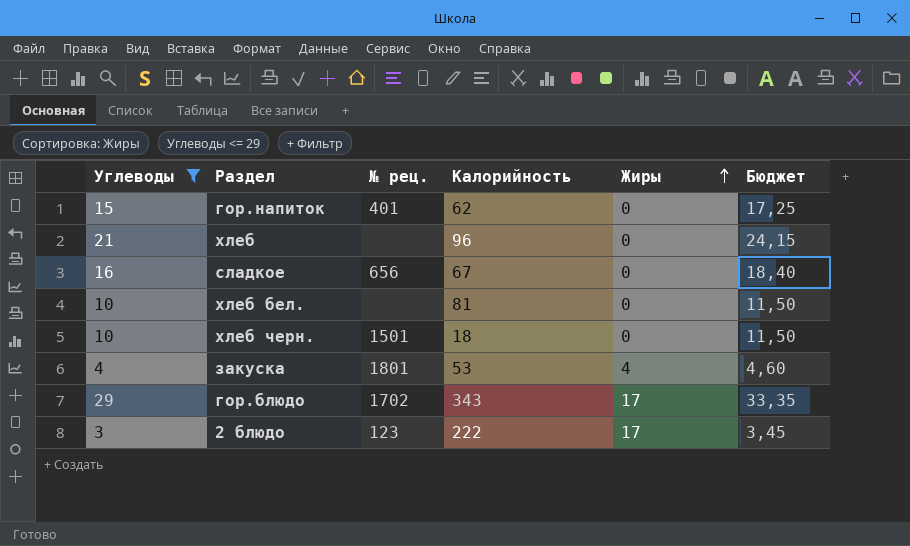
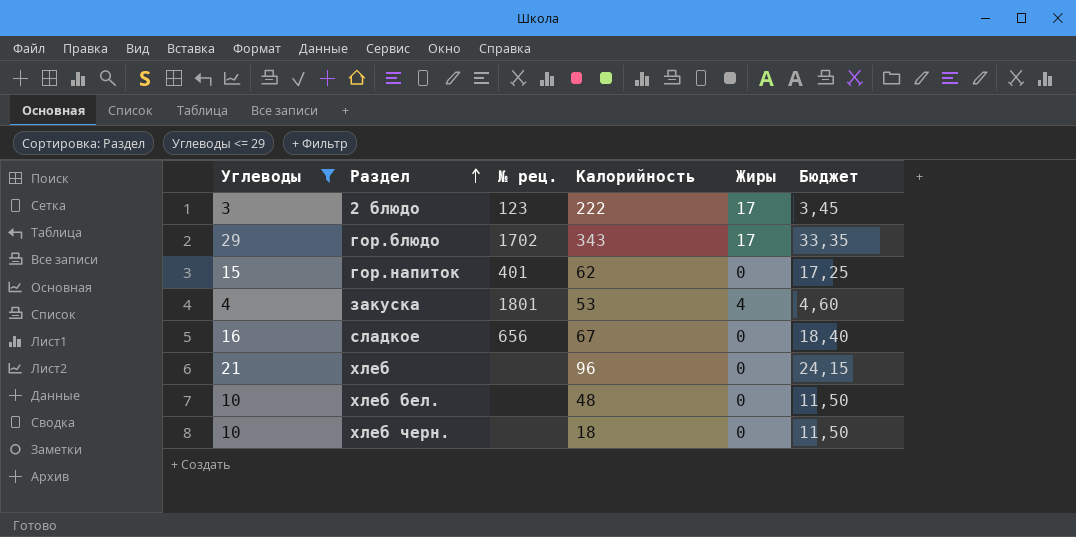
row order: Жиры ascending -> Раздел ascending
хлеб бел. | Калорийность: 81 -> 48
хлеб черн. | № рец.: 1501 -> none

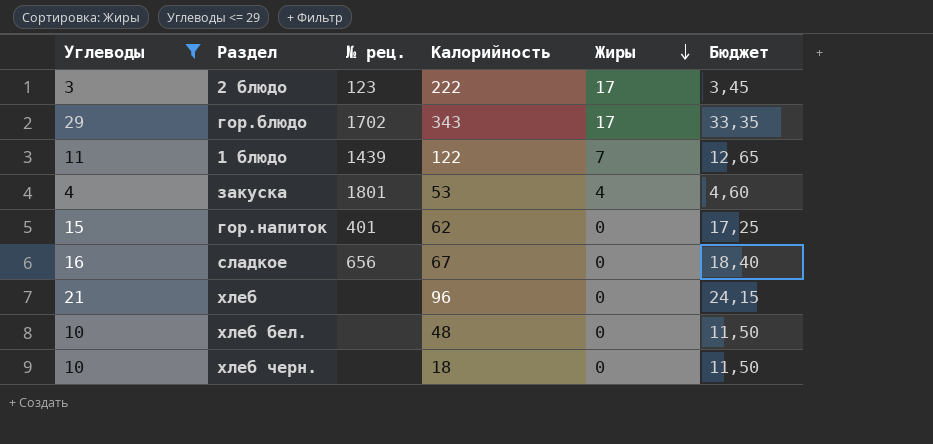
row order: Раздел ascending -> Жиры descending
row 1 блюдо: none -> 11 | 1439 | 122 | 7 | 12,65

